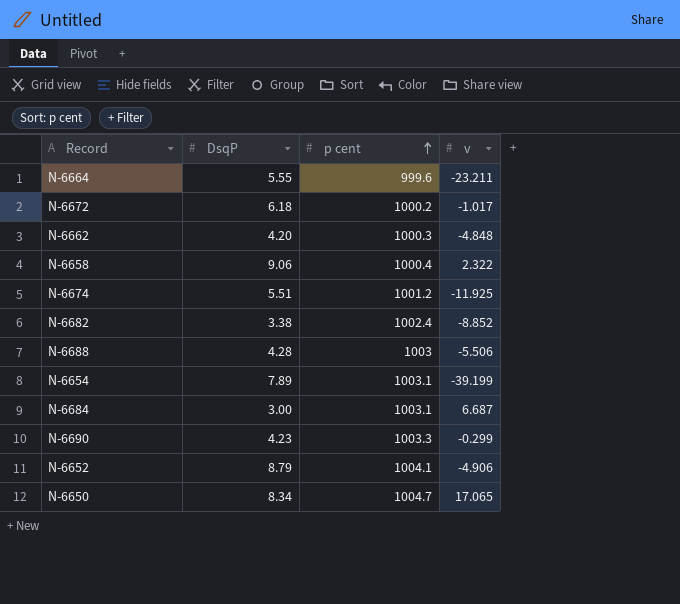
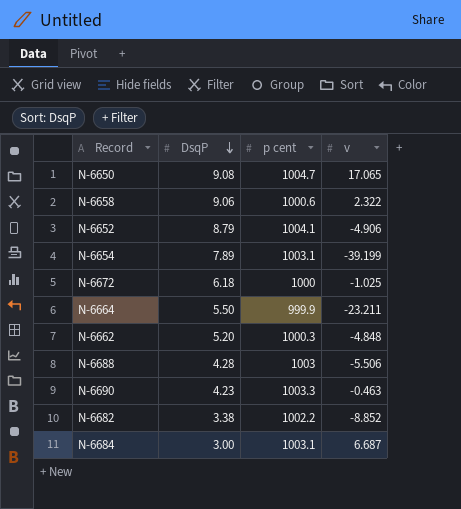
row order: p cent ascending -> DsqP descending
row N-6674: 5.51 | 1001.2 | -11.925 -> none
N-6650 | DsqP: 8.34 -> 9.08
N-6658 | p cent: 1000.4 -> 1000.6
N-6672 | p cent: 1000.2 -> 1000
N-6672 | v: -1.017 -> -1.025
N-6664 | DsqP: 5.55 -> 5.50
N-6664 | p cent: 999.6 -> 999.9
N-6662 | DsqP: 4.20 -> 5.20
N-6690 | v: -0.299 -> -0.463
N-6682 | p cent: 1002.4 -> 1002.2

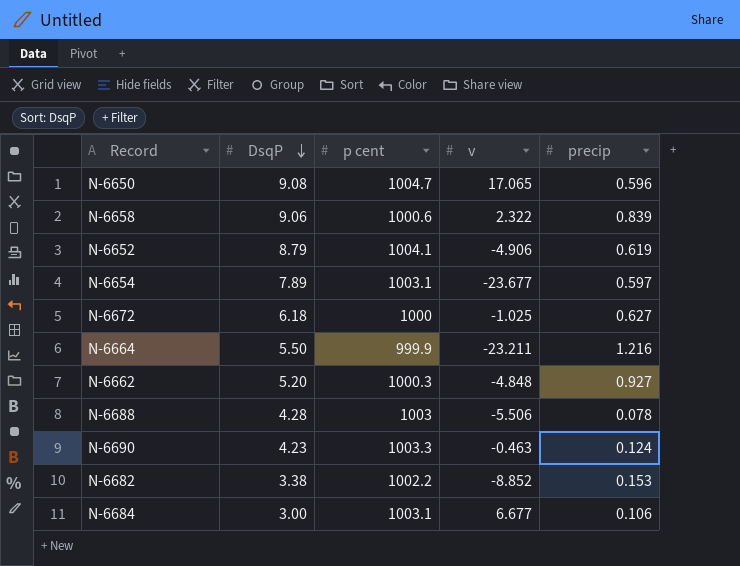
column precip | position: none -> 5
N-6654 | v: -39.199 -> -23.677
N-6684 | v: 6.687 -> 6.677

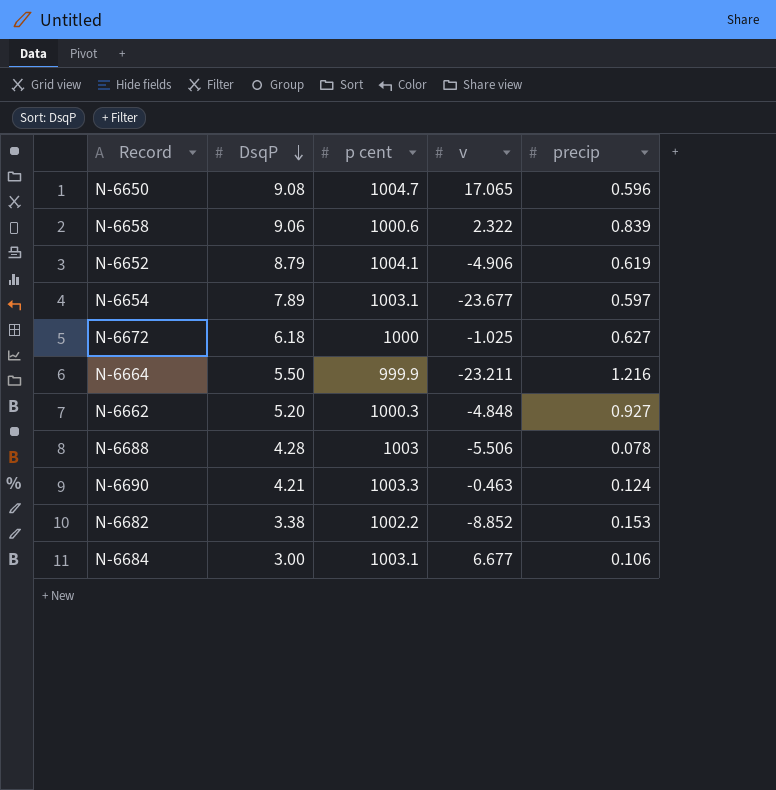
N-6690 | DsqP: 4.23 -> 4.21

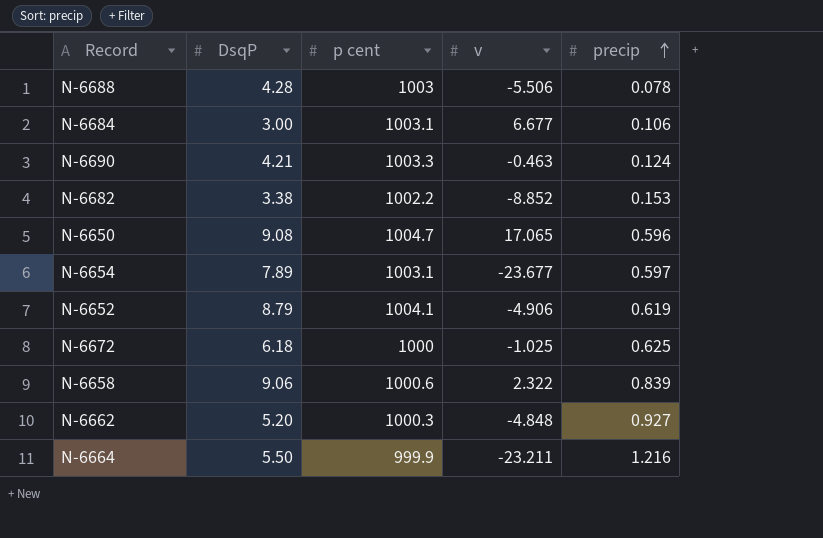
row order: DsqP descending -> precip ascending
N-6672 | precip: 0.627 -> 0.625

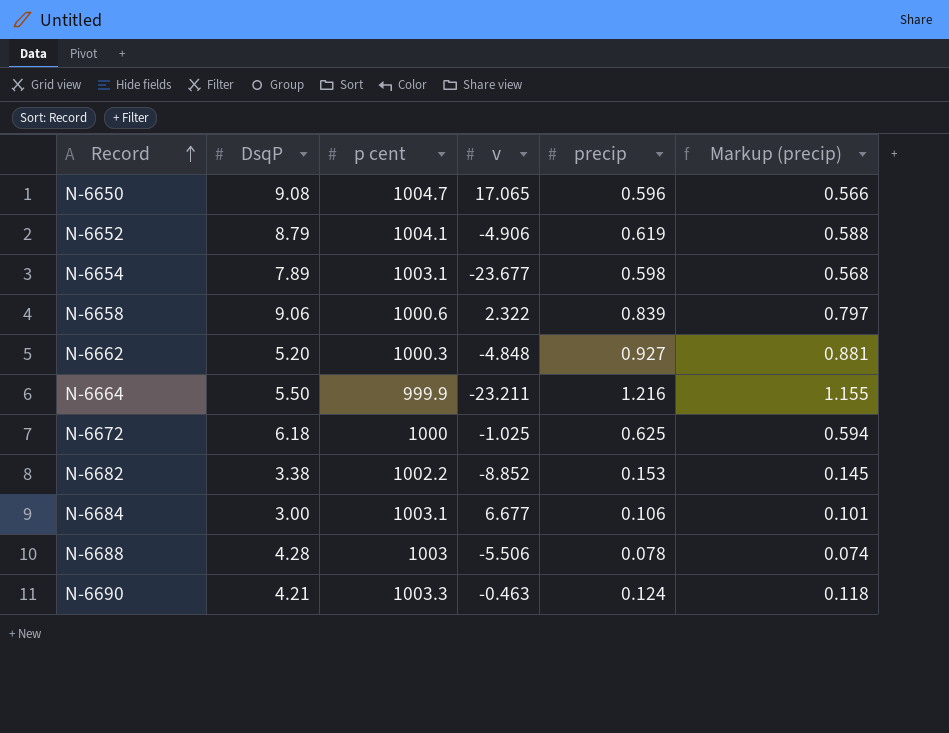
row order: precip ascending -> Record ascending
column Markup (precip) | formula: none -> [precip] * 0.95
N-6654 | precip: 0.597 -> 0.598

